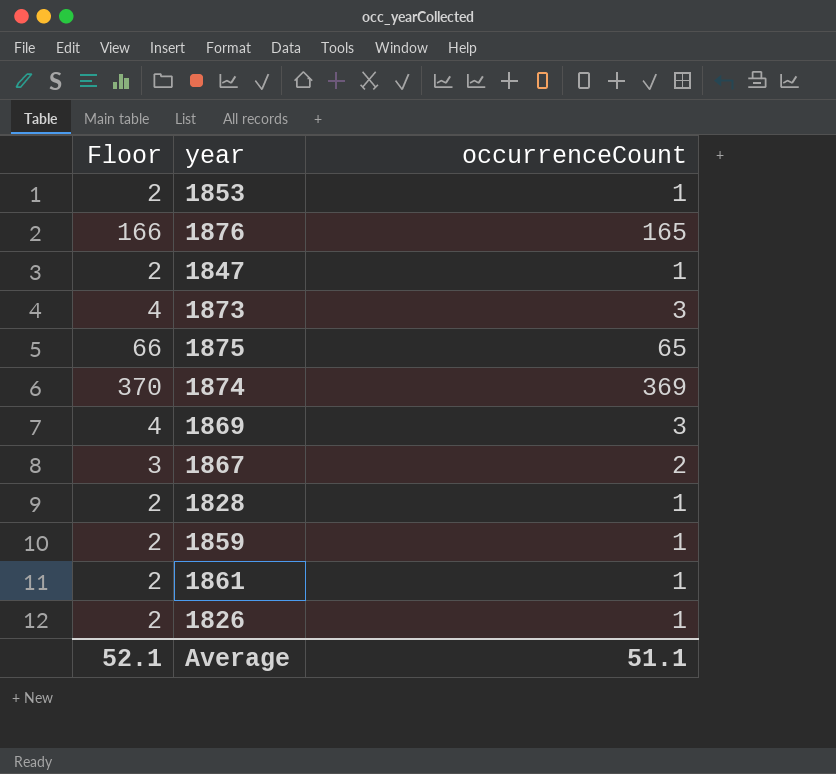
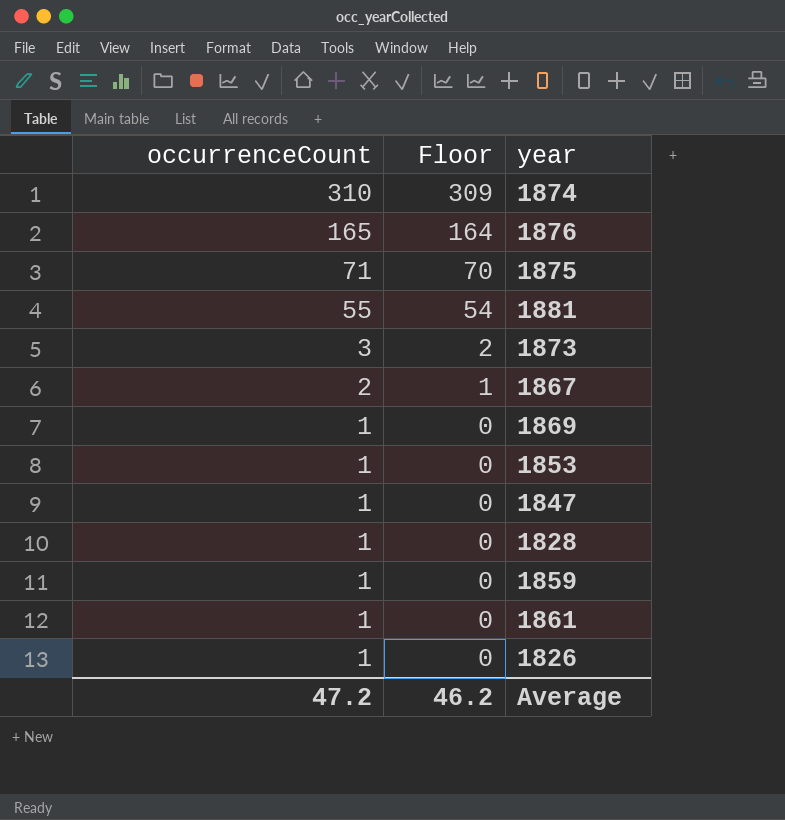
row order: none -> occurrenceCount descending
column occurrenceCount | position: 3 -> 1
column Floor | formula: [occurrenceCount] + 1 -> [occurrenceCount] - 1
1874 | occurrenceCount: 369 -> 310
1875 | occurrenceCount: 65 -> 71
row 1881: none -> 55 | 54
1869 | occurrenceCount: 3 -> 1
Average | occurrenceCount: 51.1 -> 47.2
Average | Floor: 52.1 -> 46.2

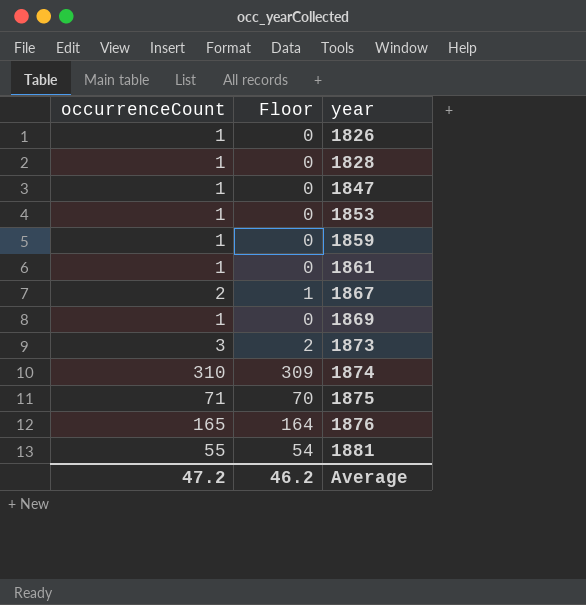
row order: occurrenceCount descending -> year ascending

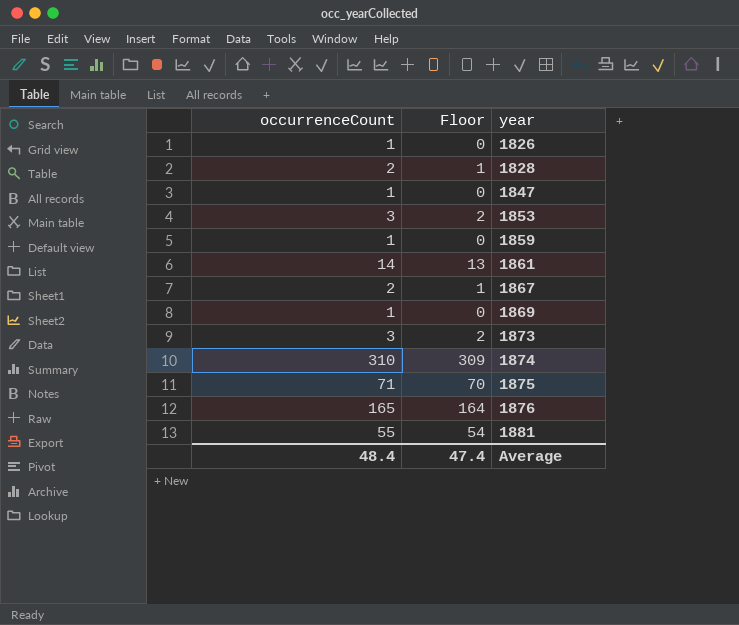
1828 | occurrenceCount: 1 -> 2
1828 | Floor: 0 -> 1
1853 | occurrenceCount: 1 -> 3
1853 | Floor: 0 -> 2
1861 | occurrenceCount: 1 -> 14
1861 | Floor: 0 -> 13
Average | occurrenceCount: 47.2 -> 48.4
Average | Floor: 46.2 -> 47.4

